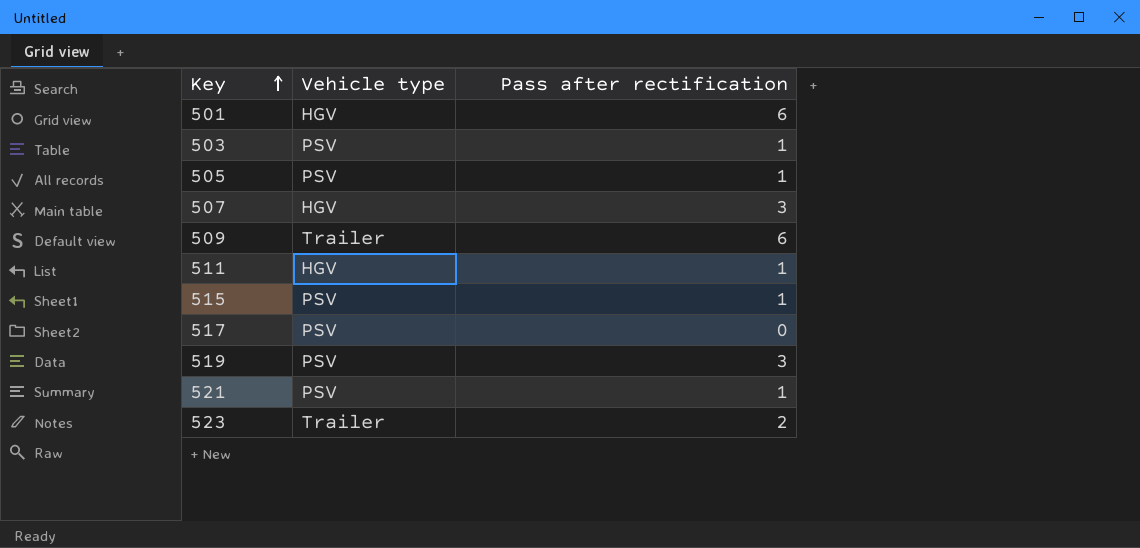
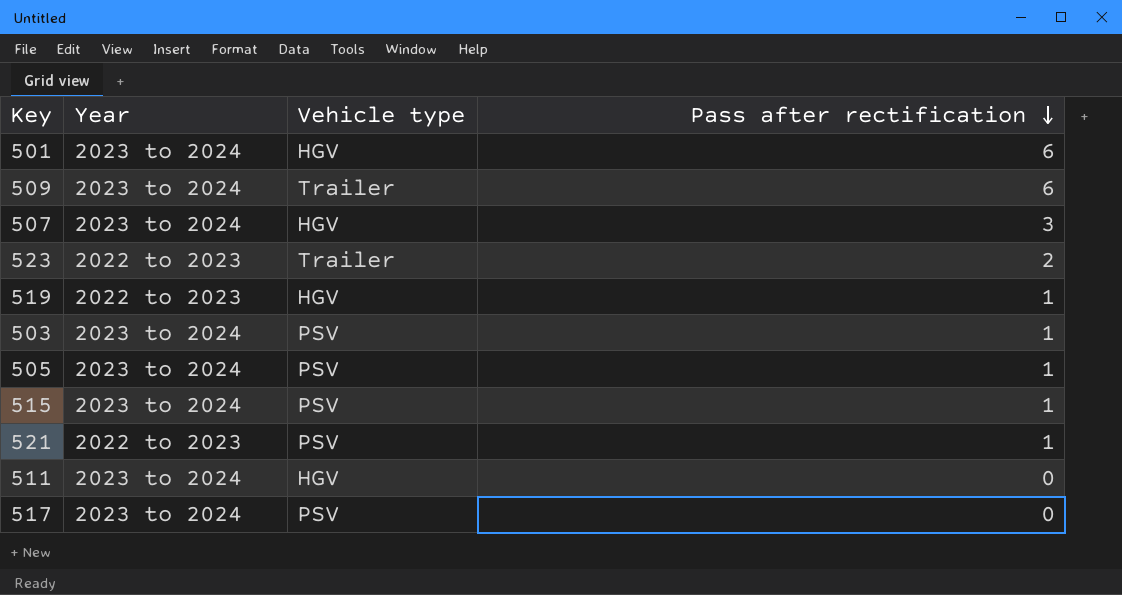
row order: Key ascending -> Pass after rectification descending
column Year | position: none -> 2
519 | Vehicle type: PSV -> HGV
519 | Pass after rectification: 3 -> 1
511 | Pass after rectification: 1 -> 0

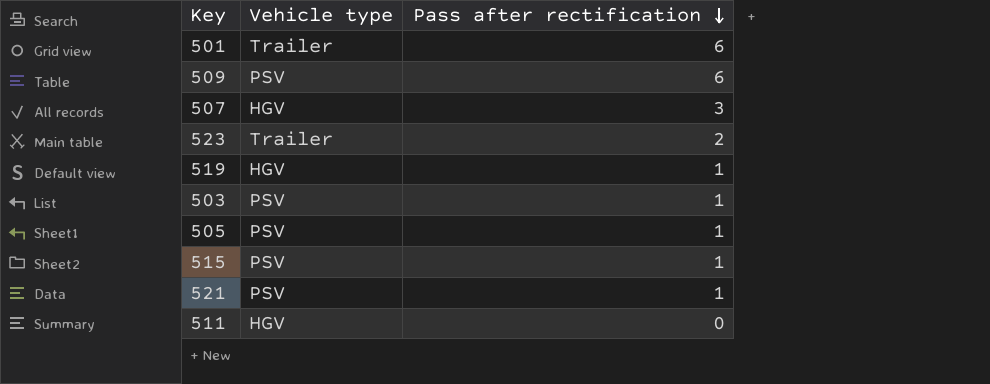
column Year | position: 2 -> none
row 517: 2023 to 2024 | PSV | 0 -> none
501 | Vehicle type: HGV -> Trailer
509 | Vehicle type: Trailer -> PSV

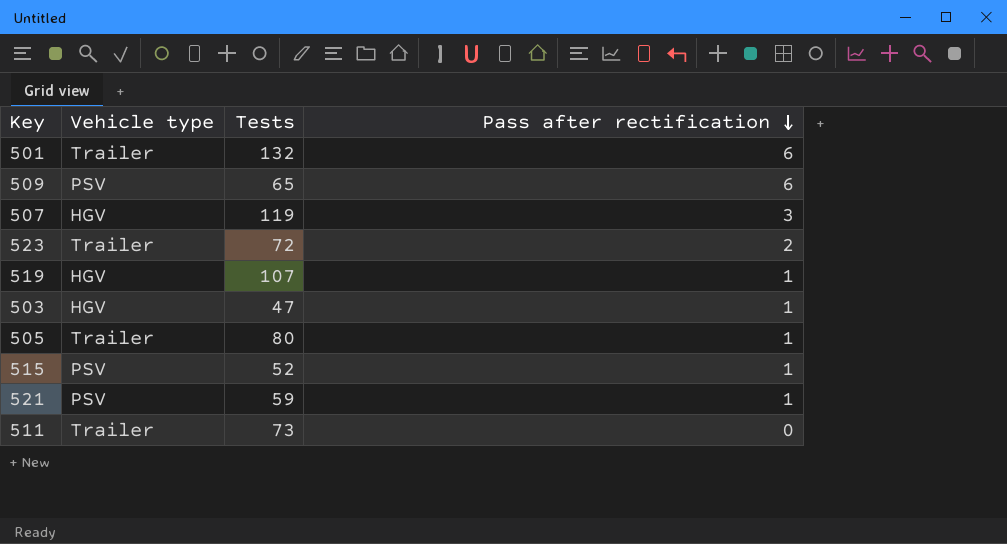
column Tests | position: none -> 3
503 | Vehicle type: PSV -> HGV
505 | Vehicle type: PSV -> Trailer
511 | Vehicle type: HGV -> Trailer

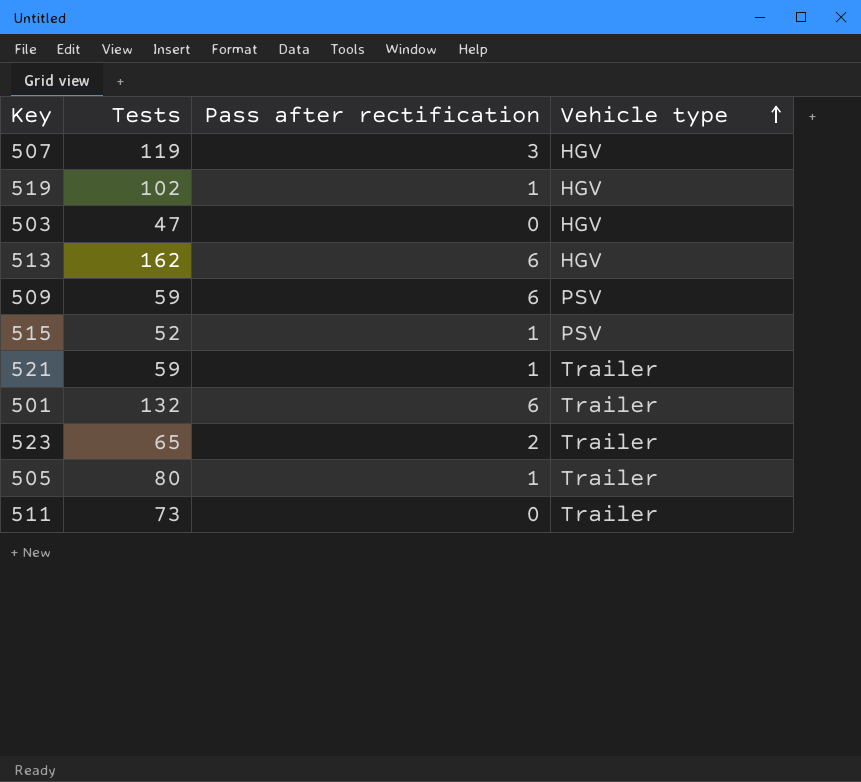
row order: Pass after rectification descending -> Vehicle type ascending
column Vehicle type | position: 2 -> 4
519 | Tests: 107 -> 102
503 | Pass after rectification: 1 -> 0
row 513: none -> 162 | 6 | HGV
509 | Tests: 65 -> 59
521 | Vehicle type: PSV -> Trailer
523 | Tests: 72 -> 65

